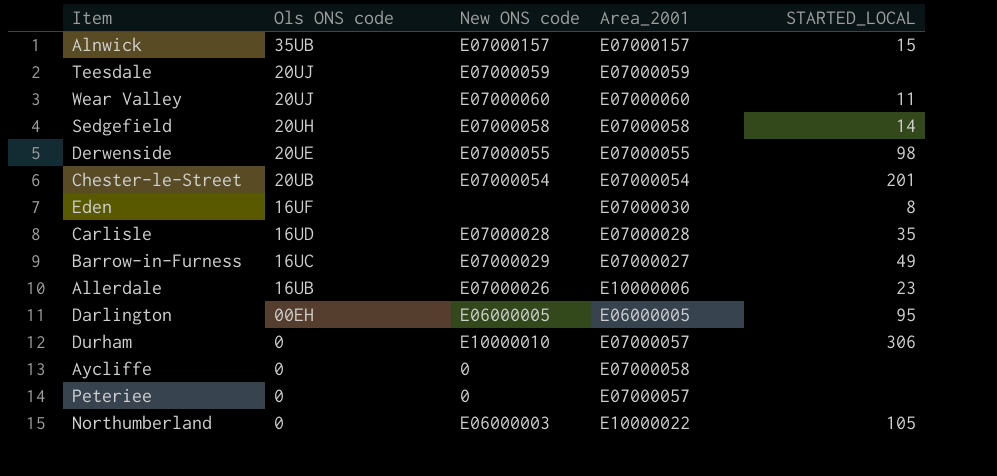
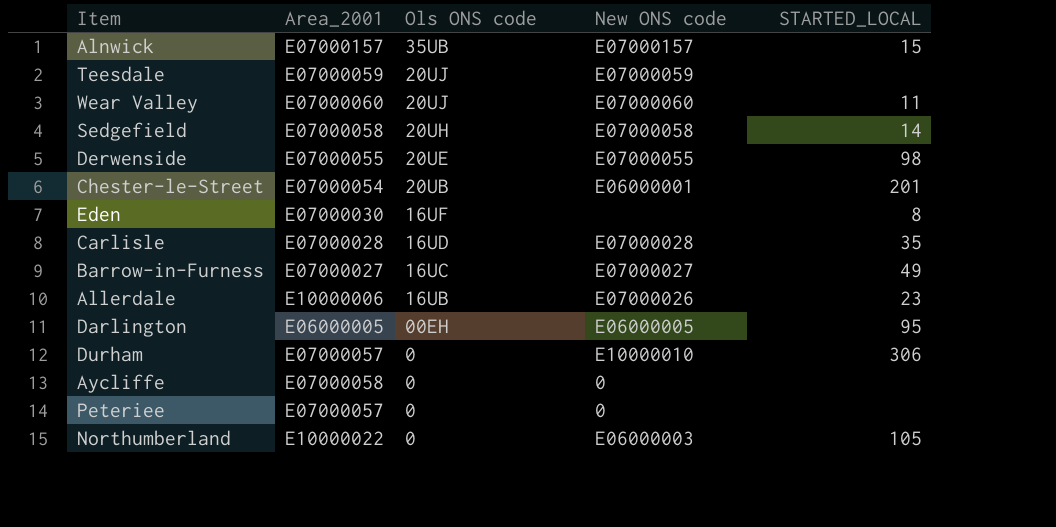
column Area_2001 | position: 4 -> 2
Chester-le-Street | New ONS code: E07000054 -> E06000001
Barrow-in-Furness | New ONS code: E07000029 -> E07000027

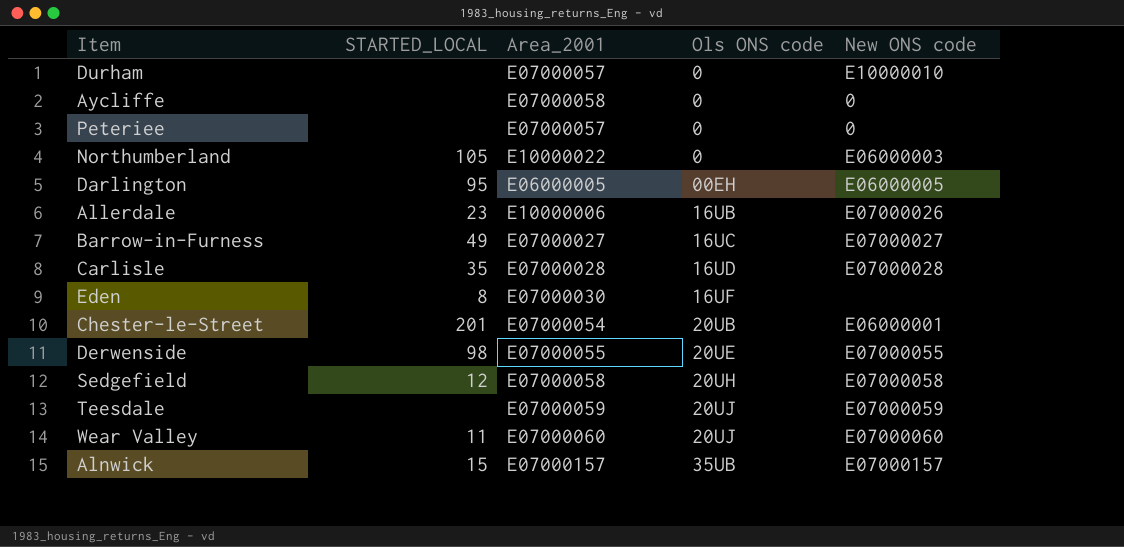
row order: Ols ONS code descending -> Ols ONS code ascending
column STARTED_LOCAL | position: 5 -> 2
Durham | STARTED_LOCAL: 306 -> none
Sedgefield | STARTED_LOCAL: 14 -> 12

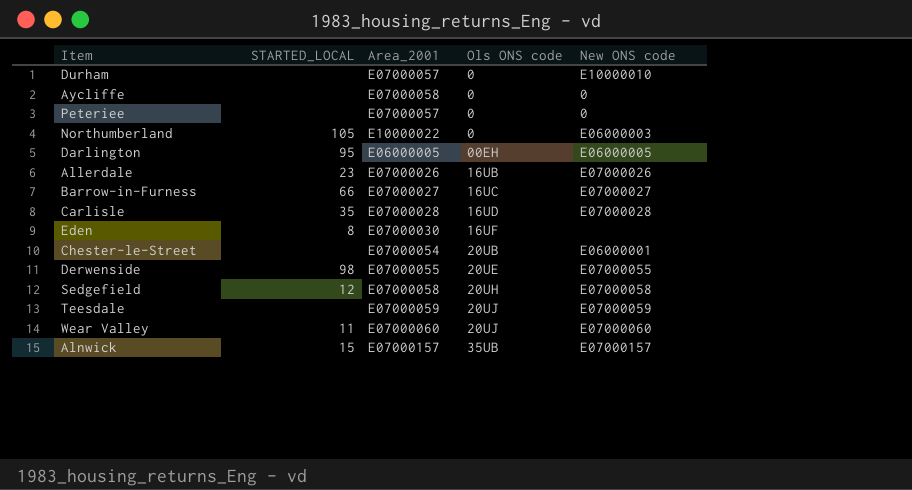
Allerdale | Area_2001: E10000006 -> E07000026
Barrow-in-Furness | STARTED_LOCAL: 49 -> 66
Chester-le-Street | STARTED_LOCAL: 201 -> none

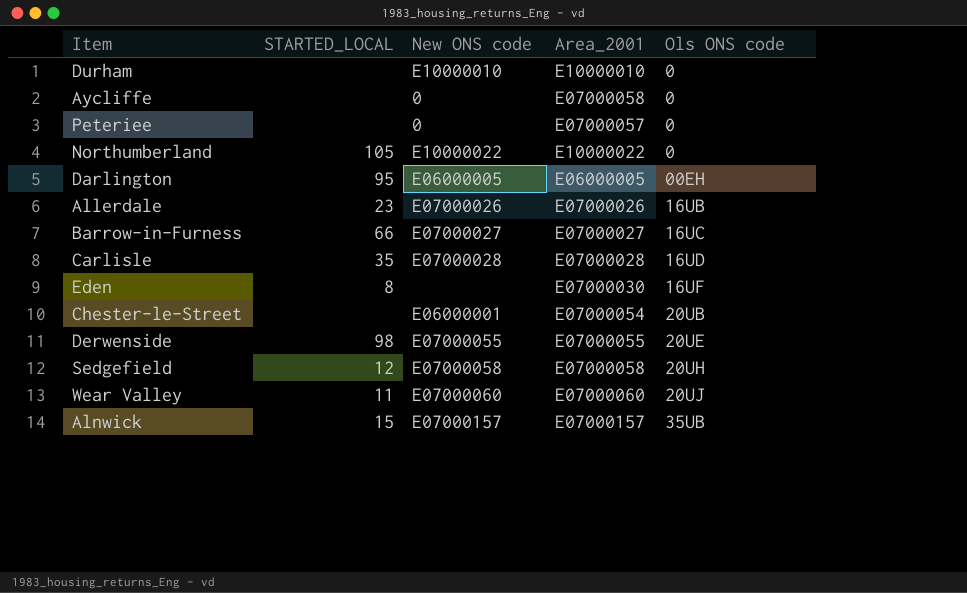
column New ONS code | position: 5 -> 3
row Teesdale: none | E07000059 | 20UJ | E07000059 -> none
Durham | Area_2001: E07000057 -> E10000010
Northumberland | New ONS code: E06000003 -> E10000022

